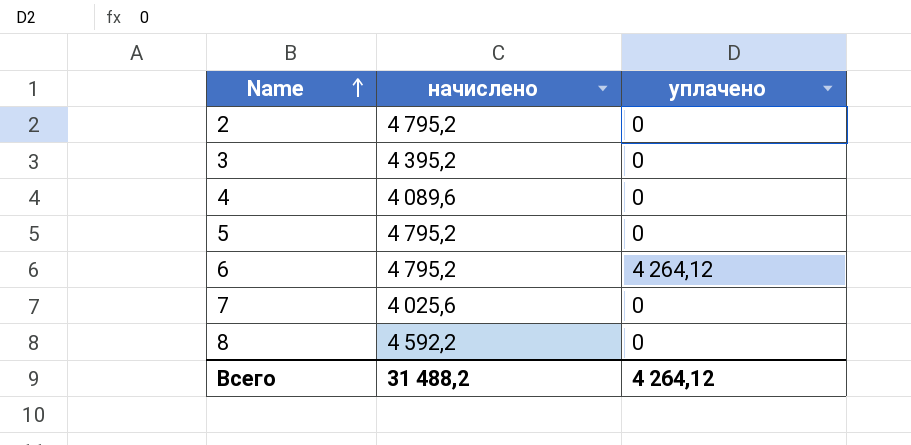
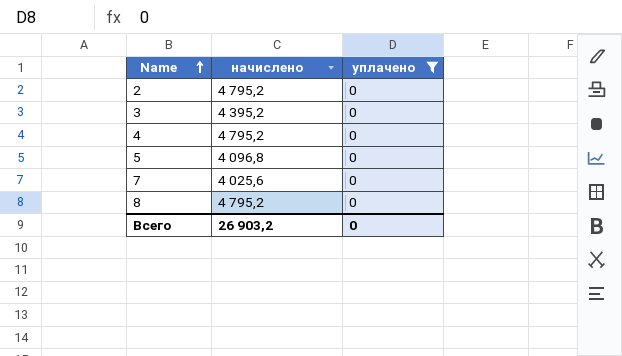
filter: none -> уплачено = 0
4 | начислено: 4 089,6 -> 4 795,2
5 | начислено: 4 795,2 -> 4 096,8
8 | начислено: 4 592,2 -> 4 795,2
Всего | начислено: 31 488,2 -> 26 903,2
Всего | уплачено: 4 264,12 -> 0

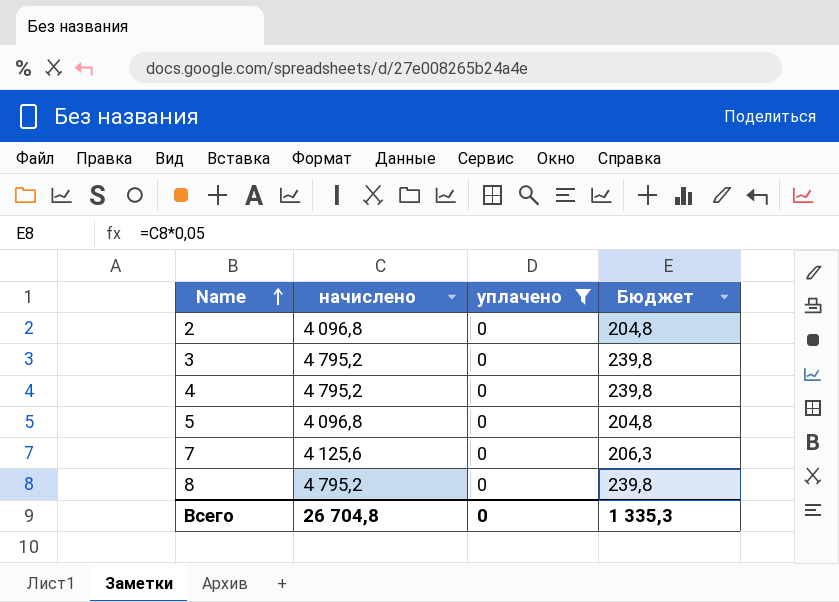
column Бюджет | formula: none -> [начислено] * 0,05
2 | начислено: 4 795,2 -> 4 096,8
3 | начислено: 4 395,2 -> 4 795,2
7 | начислено: 4 025,6 -> 4 125,6
Всего | начислено: 26 903,2 -> 26 704,8

